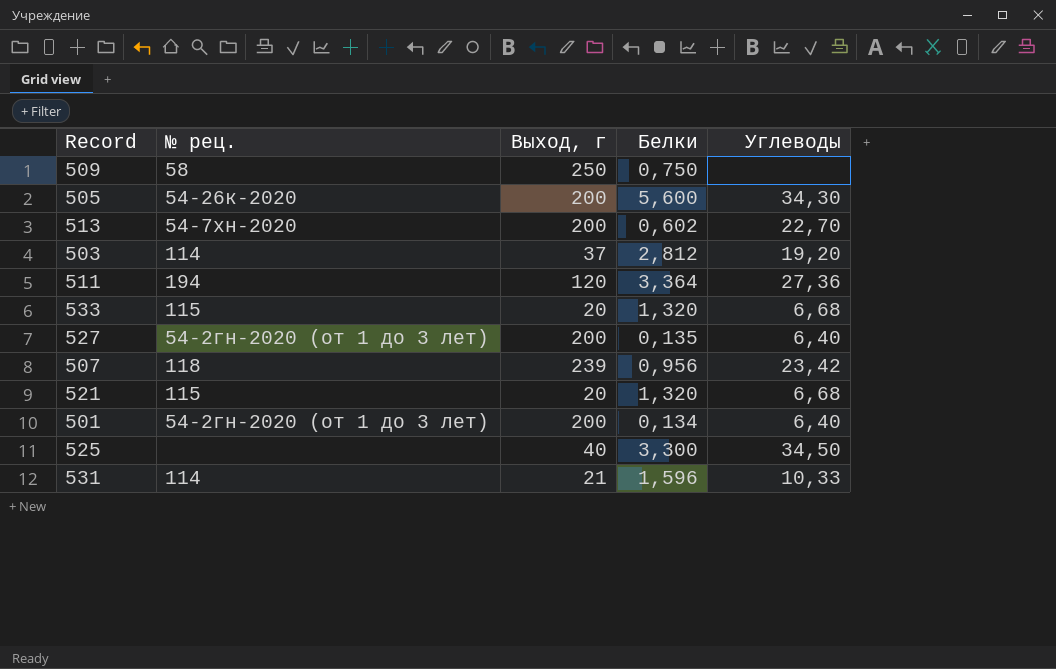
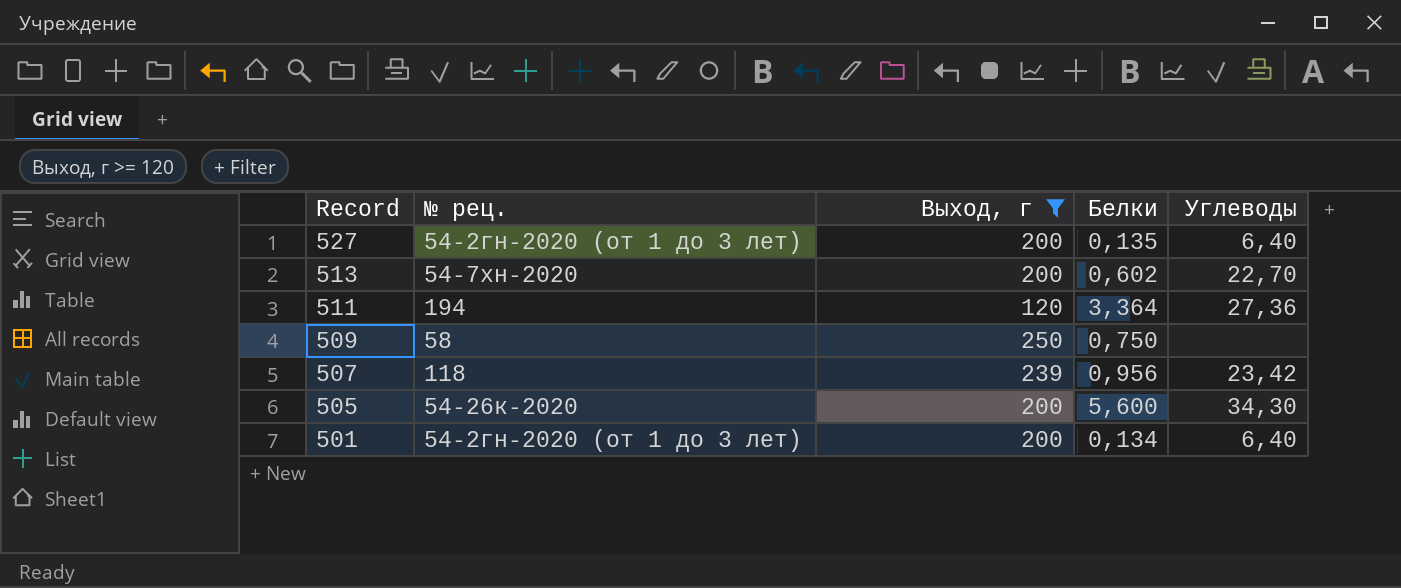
filter: none -> Выход, г >= 120
row order: none -> Record descending

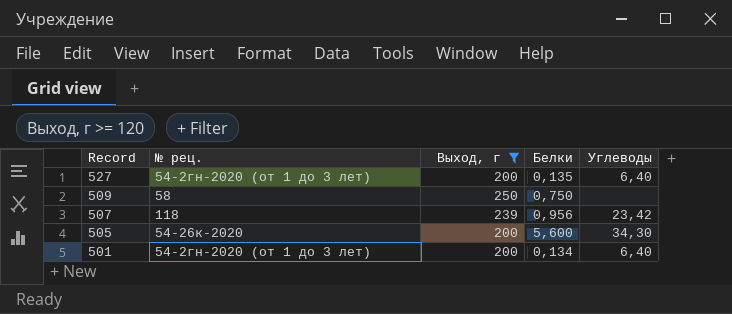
row 513: 54-7хн-2020 | 200 | 0,602 | 22,70 -> none
row 511: 194 | 120 | 3,364 | 27,36 -> none

